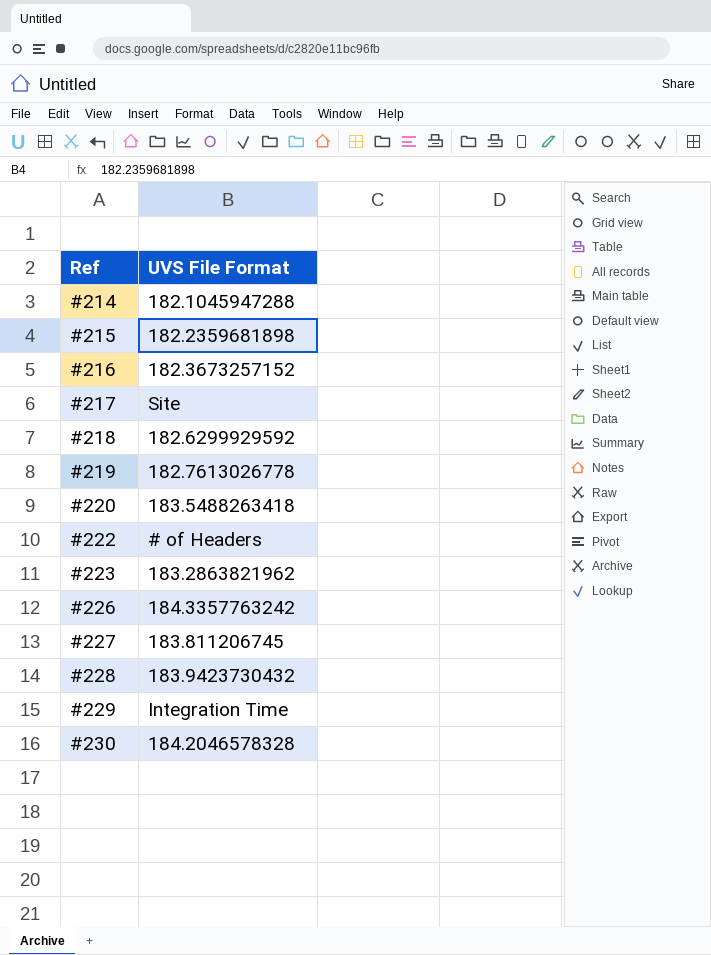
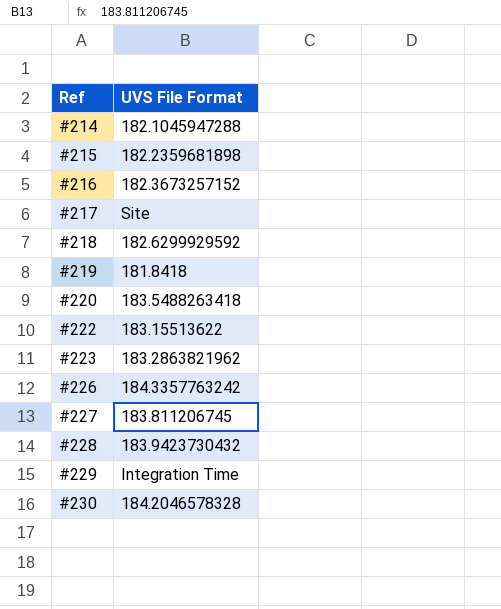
#219 | UVS File Format: 182.7613026778 -> 181.8418
#222 | UVS File Format: # of Headers -> 183.15513622

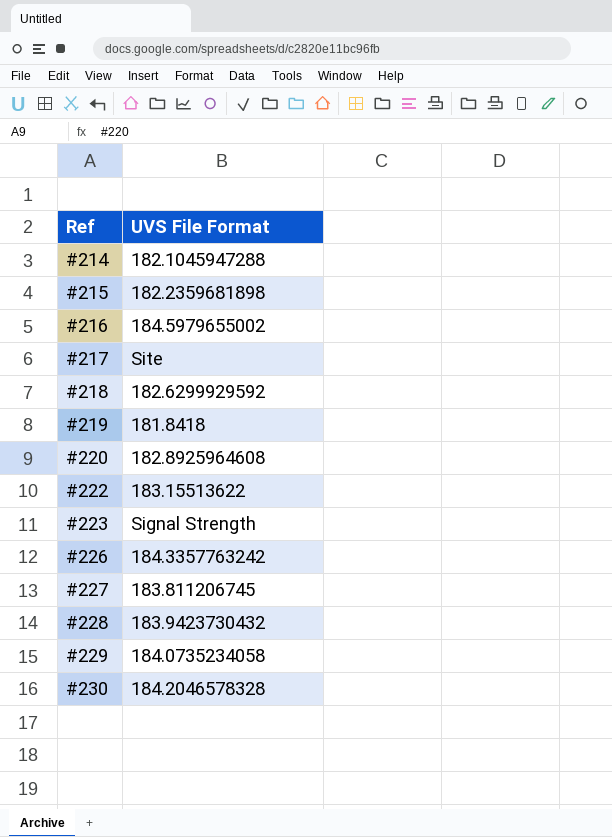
#216 | UVS File Format: 182.3673257152 -> 184.5979655002
#220 | UVS File Format: 183.5488263418 -> 182.8925964608
#223 | UVS File Format: 183.2863821962 -> Signal Strength
#229 | UVS File Format: Integration Time -> 184.0735234058

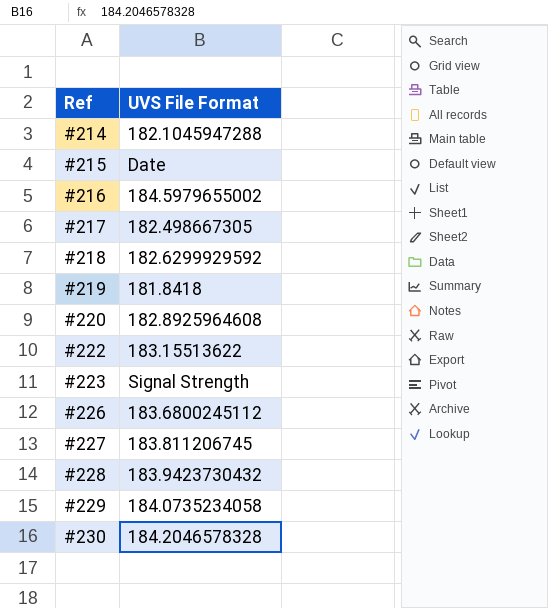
#215 | UVS File Format: 182.2359681898 -> Date
#217 | UVS File Format: Site -> 182.498667305
#226 | UVS File Format: 184.3357763242 -> 183.6800245112

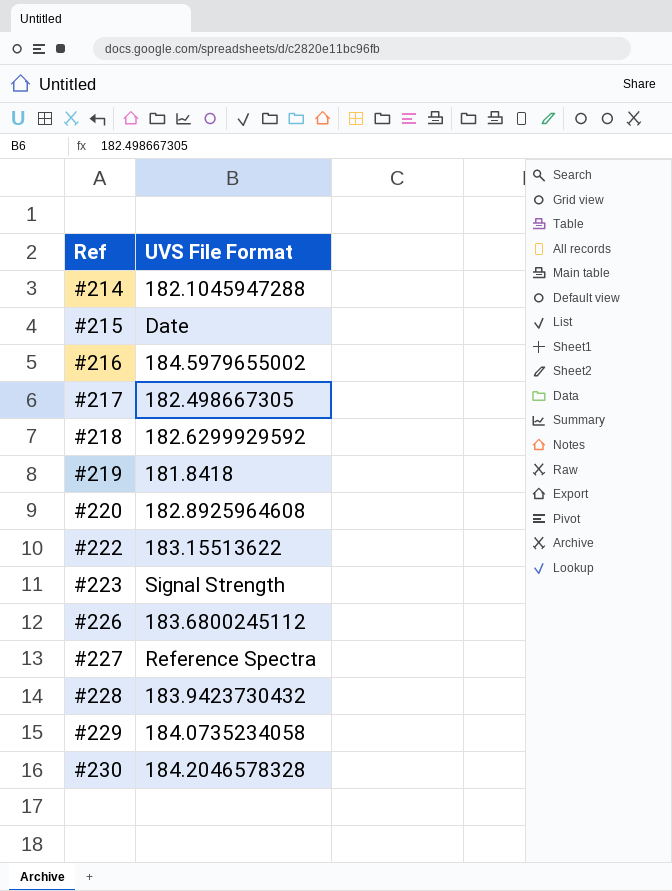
#227 | UVS File Format: 183.811206745 -> Reference Spectra

